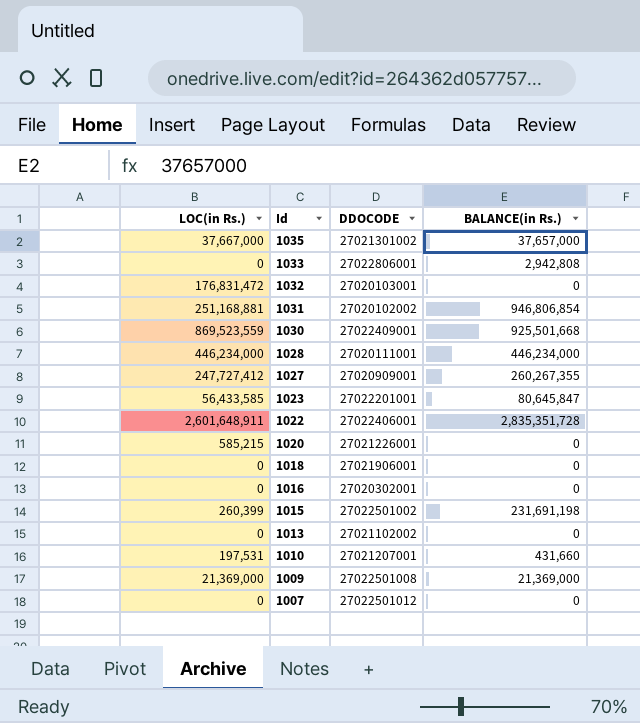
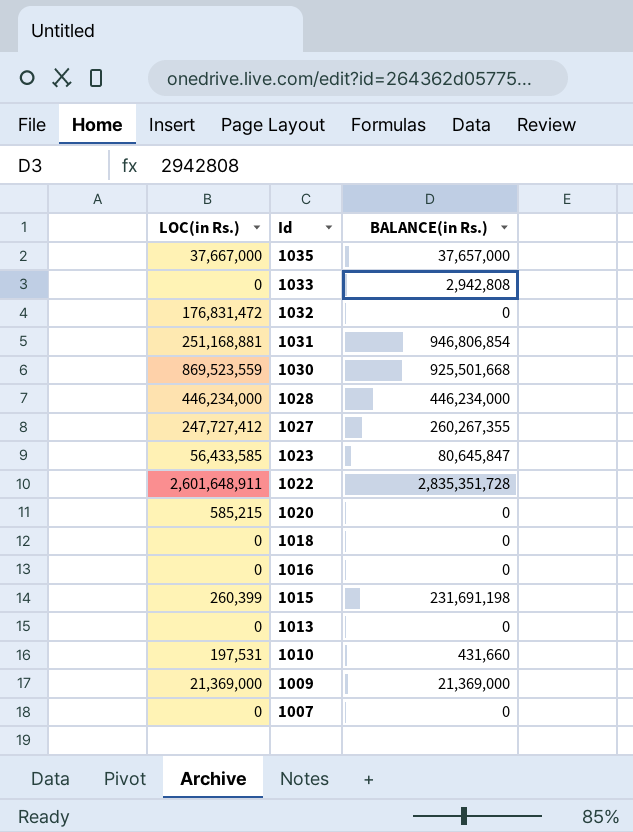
column DDOCODE | position: 3 -> none

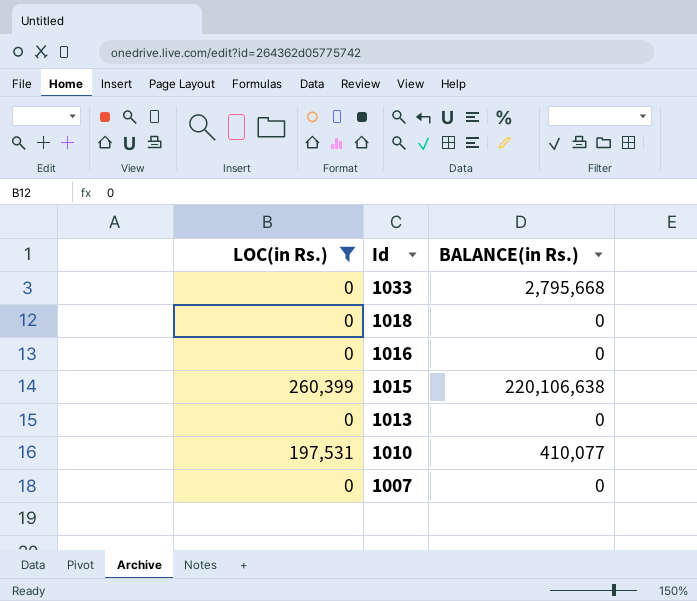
filter: none -> LOC(in Rs.) <= 260,399
1033 | BALANCE(in Rs.): 2,942,808 -> 2,795,668
1015 | BALANCE(in Rs.): 231,691,198 -> 220,106,638
1010 | BALANCE(in Rs.): 431,660 -> 410,077

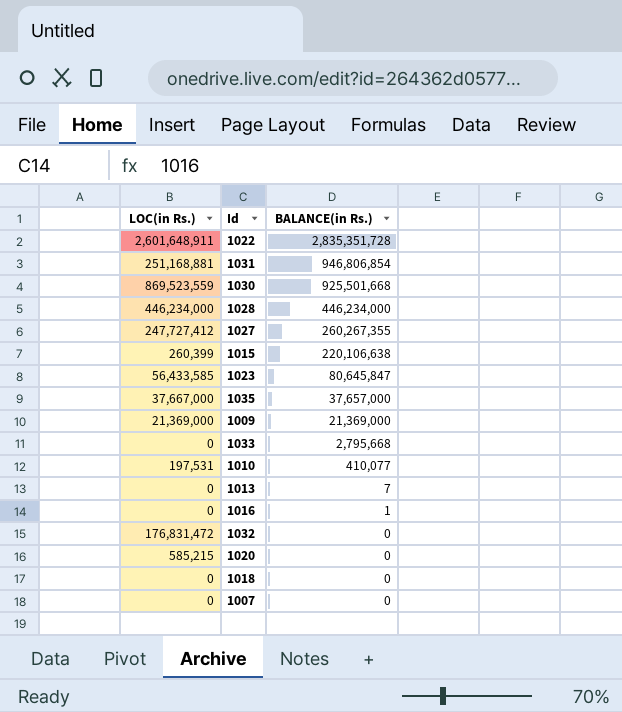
filter: LOC(in Rs.) <= 260,399 -> none
row order: Id descending -> BALANCE(in Rs.) descending
1013 | BALANCE(in Rs.): 0 -> 7
1016 | BALANCE(in Rs.): 0 -> 1

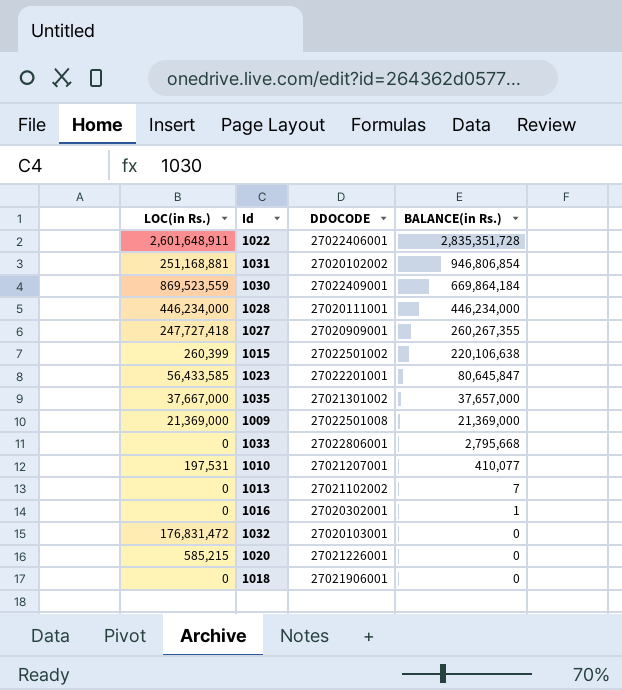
column DDOCODE | position: none -> 3
row 1007: 0 | 0 -> none
1030 | BALANCE(in Rs.): 925,501,668 -> 669,864,184
1027 | LOC(in Rs.): 247,727,412 -> 247,727,418

